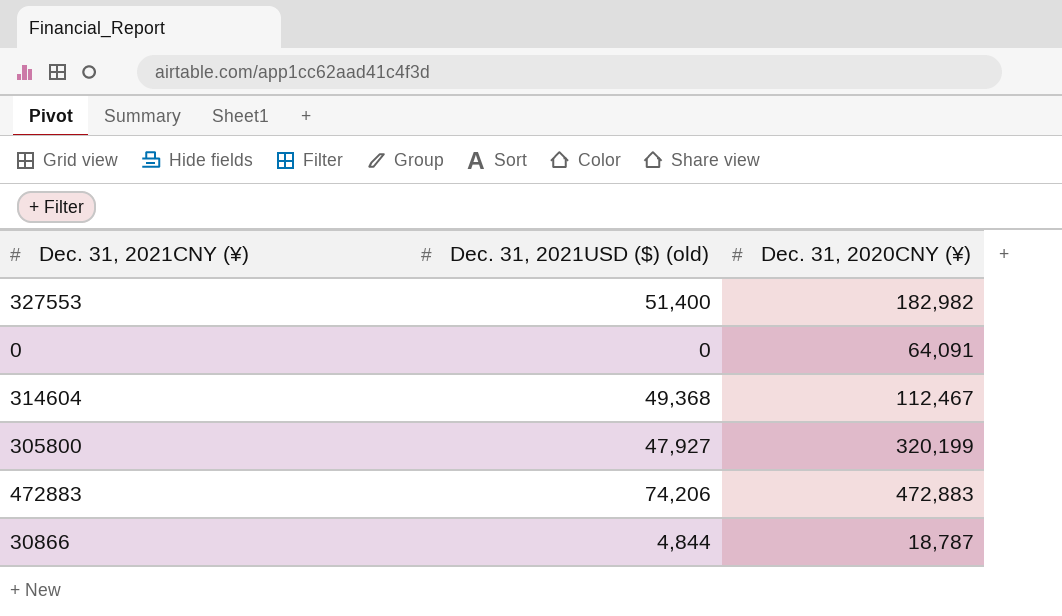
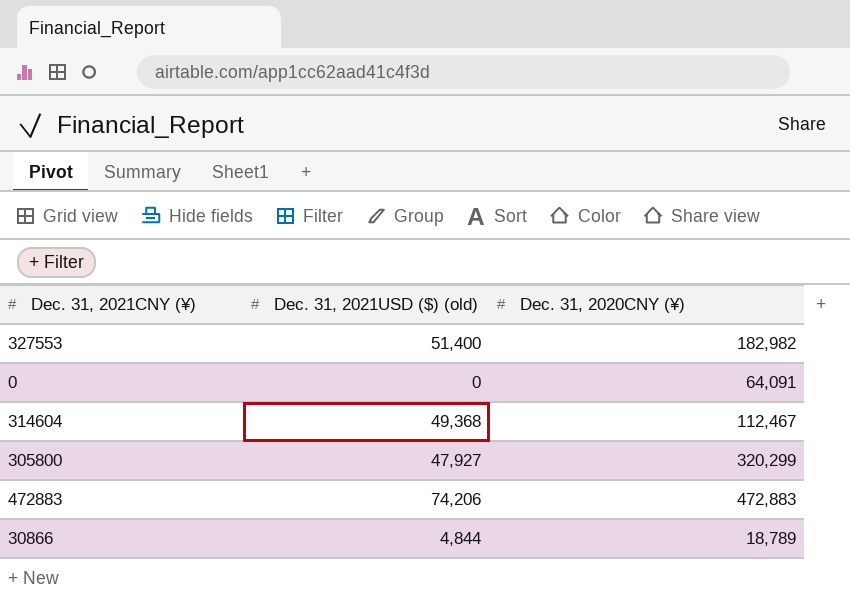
305800 | Dec. 31, 2020CNY (¥): 320,199 -> 320,299
30866 | Dec. 31, 2020CNY (¥): 18,787 -> 18,789

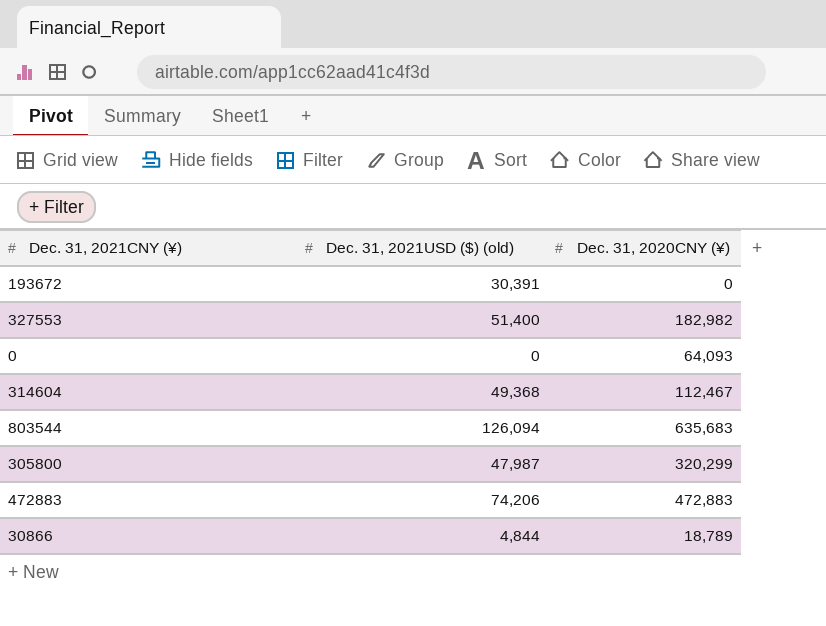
row 193672: none -> 30,391 | 0
0 | Dec. 31, 2020CNY (¥): 64,091 -> 64,093
row 803544: none -> 126,094 | 635,683
305800 | Dec. 31, 2021USD ($) (old): 47,927 -> 47,987

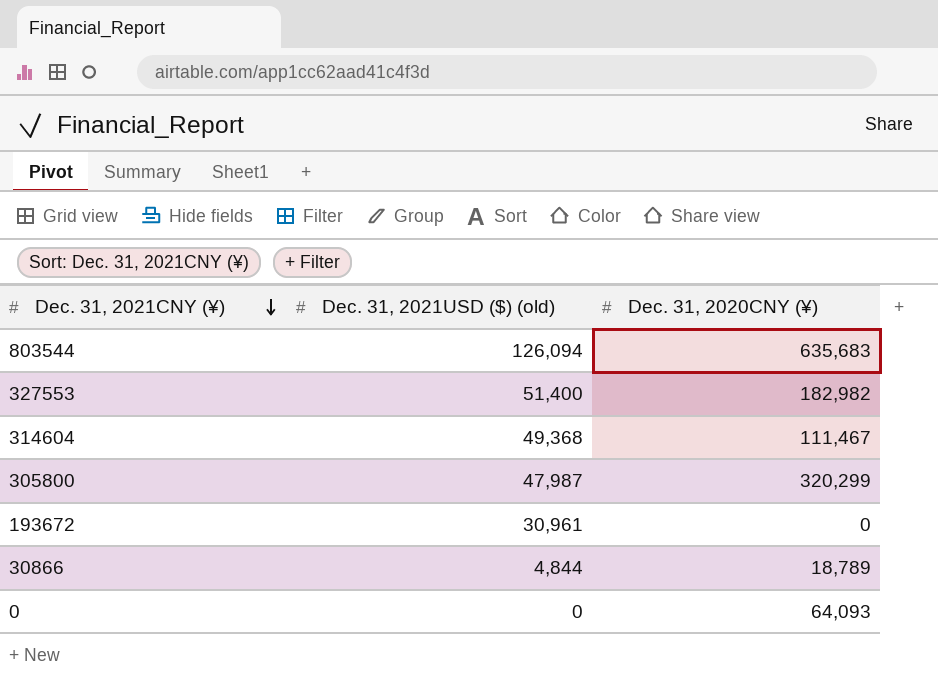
row order: none -> Dec. 31, 2021CNY (¥) descending
row 472883: 74,206 | 472,883 -> none
314604 | Dec. 31, 2020CNY (¥): 112,467 -> 111,467
193672 | Dec. 31, 2021USD ($) (old): 30,391 -> 30,961

